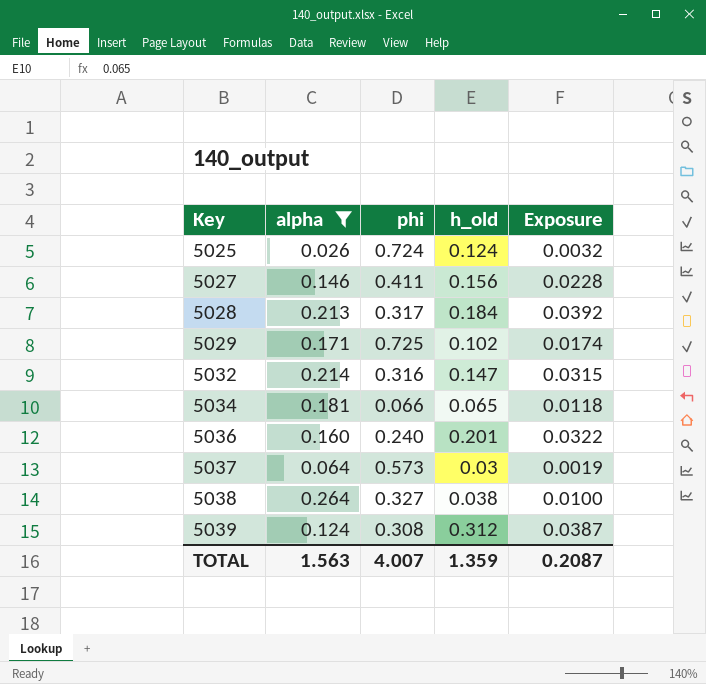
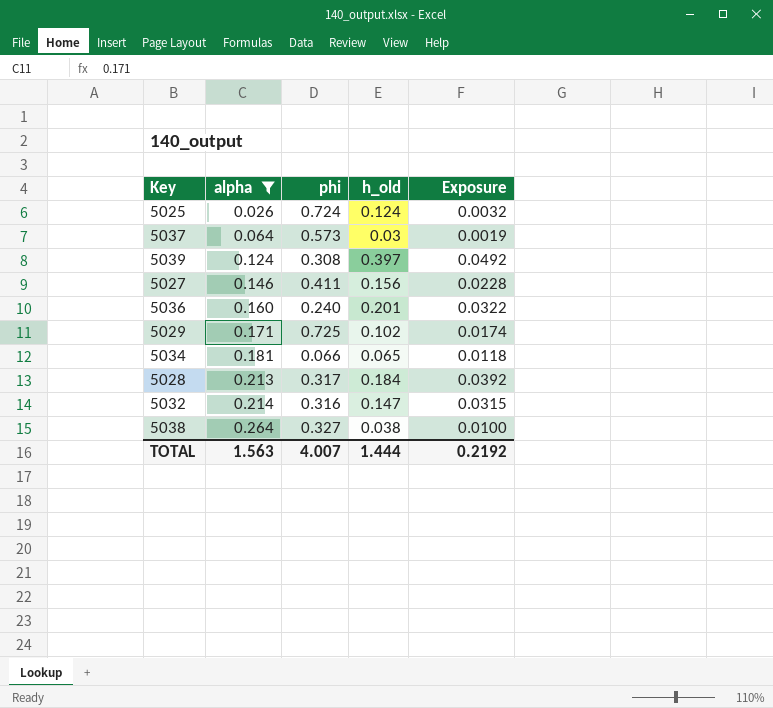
row order: Key ascending -> alpha ascending
5039 | h_old: 0.312 -> 0.397
5039 | Exposure: 0.0387 -> 0.0492
TOTAL | h_old: 1.359 -> 1.444
TOTAL | Exposure: 0.2087 -> 0.2192

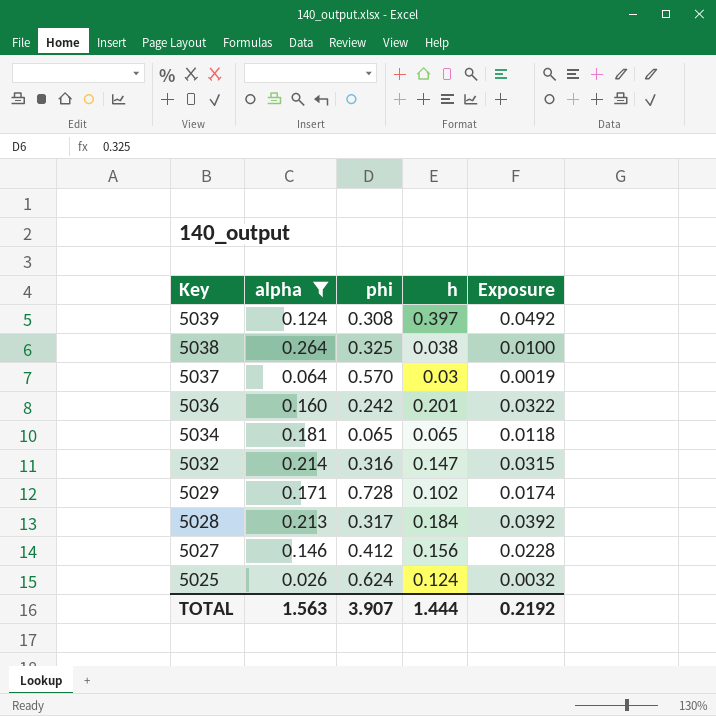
row order: alpha ascending -> Key descending
column name: h_old -> h
5038 | phi: 0.327 -> 0.325
5037 | phi: 0.573 -> 0.570
5036 | phi: 0.240 -> 0.242
5034 | phi: 0.066 -> 0.065
5029 | phi: 0.725 -> 0.728
5027 | phi: 0.411 -> 0.412
5025 | phi: 0.724 -> 0.624
TOTAL | phi: 4.007 -> 3.907

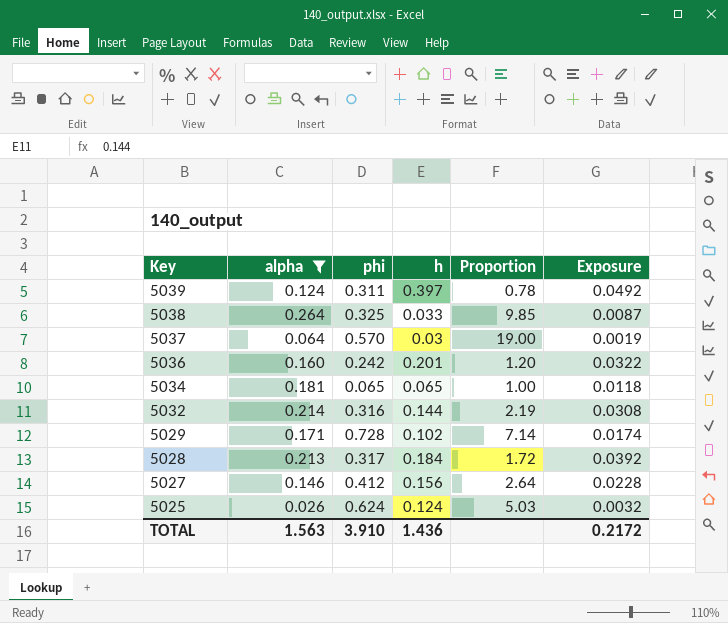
column Proportion | formula: none -> [phi] / [h]
5039 | phi: 0.308 -> 0.311
5038 | h: 0.038 -> 0.033
5038 | Exposure: 0.0100 -> 0.0087
5032 | h: 0.147 -> 0.144
5032 | Exposure: 0.0315 -> 0.0308
TOTAL | phi: 3.907 -> 3.910
TOTAL | h: 1.444 -> 1.436
TOTAL | Exposure: 0.2192 -> 0.2172

